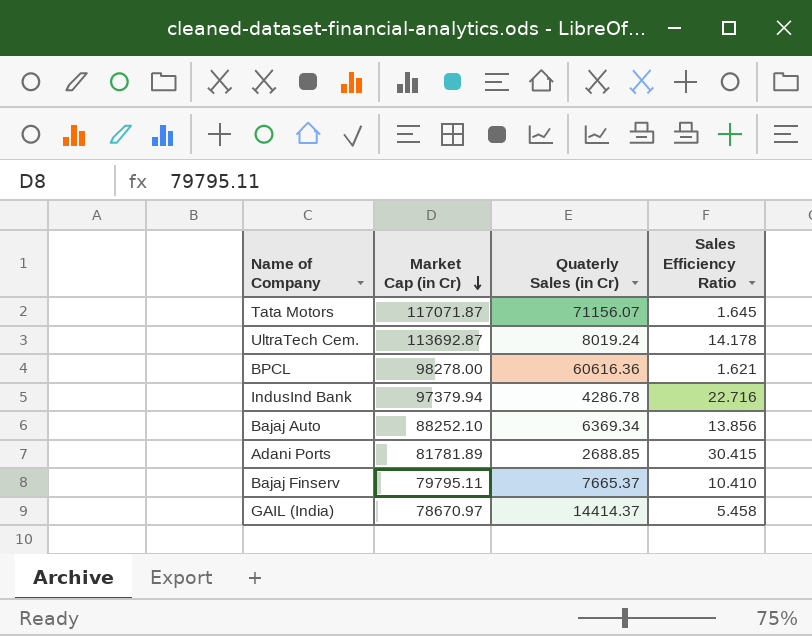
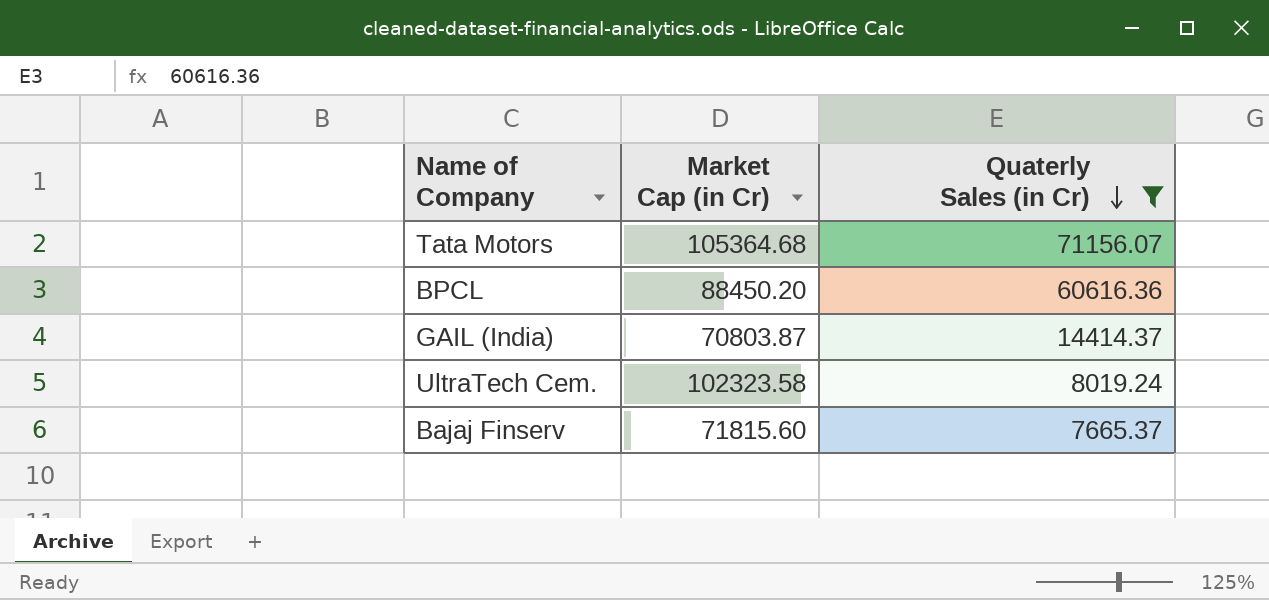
filter: none -> Quaterly Sales (in Cr) >= 7665.37
row order: Market Cap (in Cr) descending -> Quaterly Sales (in Cr) descending
column Sales Efficiency Ratio | formula: [Market Cap (in Cr)] / [Quaterly Sales (in Cr)] -> none
Tata Motors | Market Cap (in Cr): 117071.87 -> 105364.68
BPCL | Market Cap (in Cr): 98278.00 -> 88450.20
GAIL (India) | Market Cap (in Cr): 78670.97 -> 70803.87
UltraTech Cem. | Market Cap (in Cr): 113692.87 -> 102323.58
Bajaj Finserv | Market Cap (in Cr): 79795.11 -> 71815.60

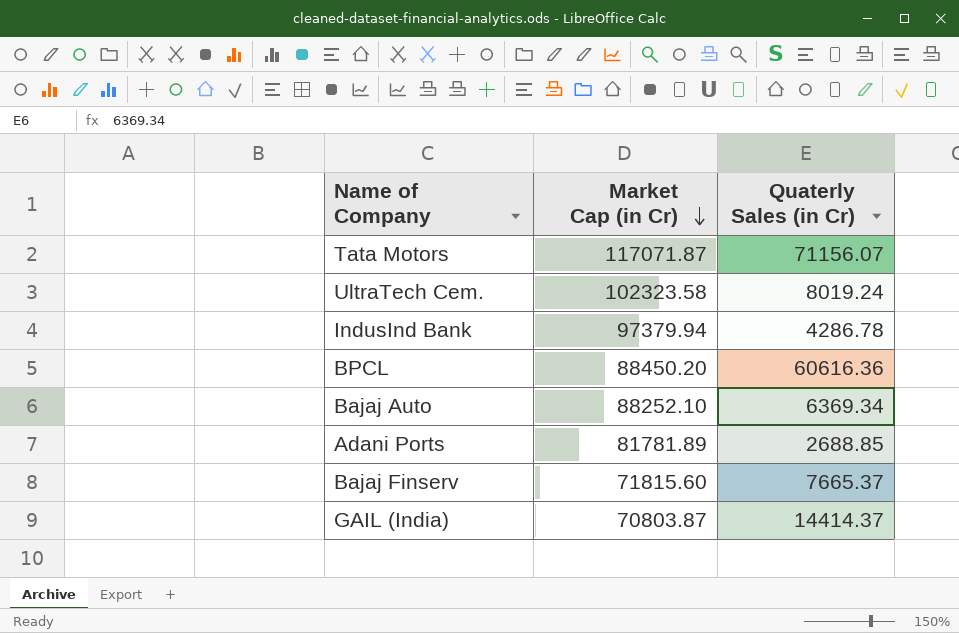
filter: Quaterly Sales (in Cr) >= 7665.37 -> none
row order: Quaterly Sales (in Cr) descending -> Market Cap (in Cr) descending
Tata Motors | Market Cap (in Cr): 105364.68 -> 117071.87

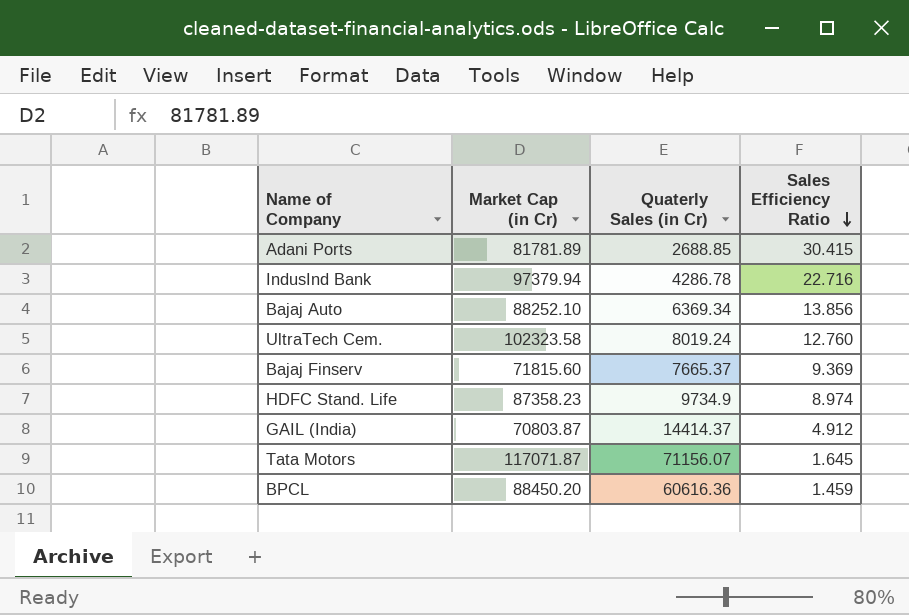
row order: Market Cap (in Cr) descending -> Sales Efficiency Ratio descending
column Sales Efficiency Ratio | formula: none -> [Market Cap (in Cr)] / [Quaterly Sales (in Cr)]
row HDFC Stand. Life: none -> 87358.23 | 9734.9 | 8.974

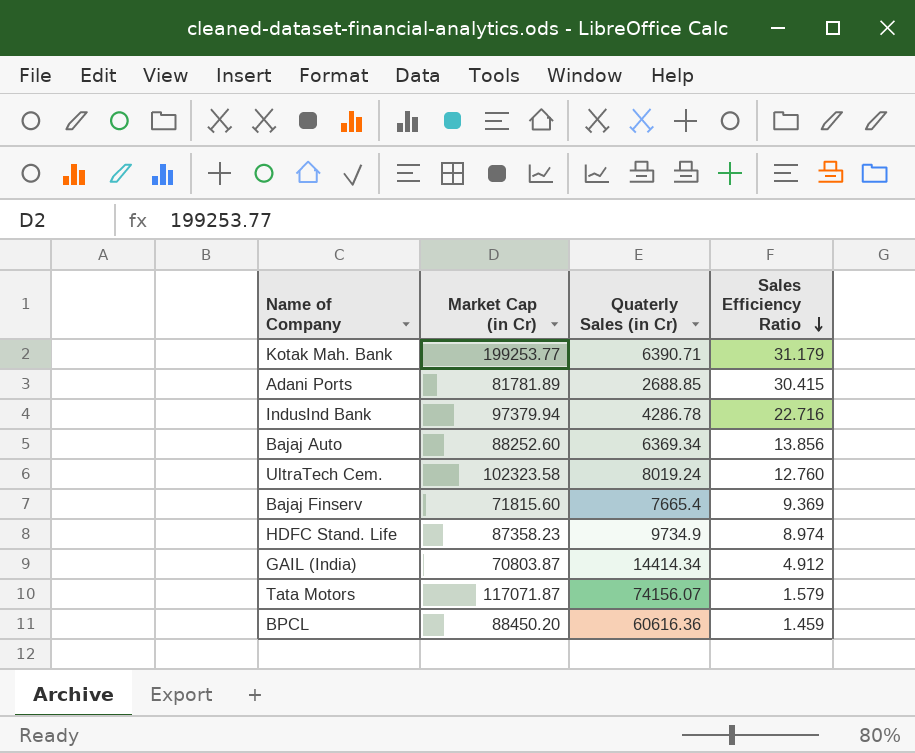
row Kotak Mah. Bank: none -> 199253.77 | 6390.71 | 31.179
Bajaj Auto | Market Cap (in Cr): 88252.10 -> 88252.60
Bajaj Finserv | Quaterly Sales (in Cr): 7665.37 -> 7665.4
GAIL (India) | Quaterly Sales (in Cr): 14414.37 -> 14414.34
Tata Motors | Quaterly Sales (in Cr): 71156.07 -> 74156.07
Tata Motors | Sales Efficiency Ratio: 1.645 -> 1.579

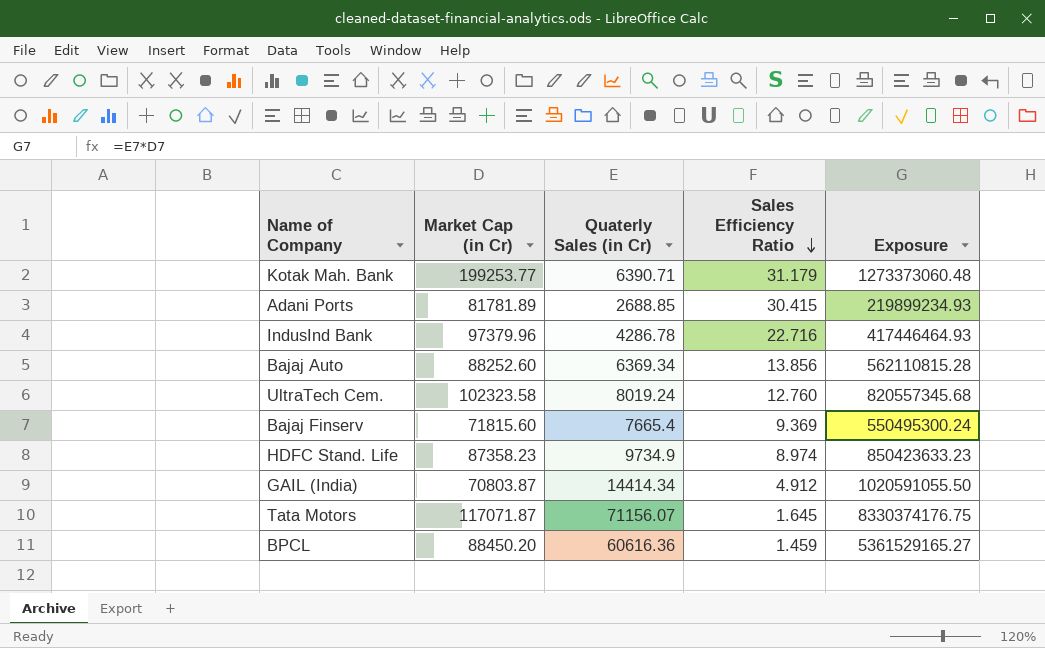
column Exposure | formula: none -> [Market Cap (in Cr)] * [Quaterly Sales (in Cr)]
IndusInd Bank | Market Cap (in Cr): 97379.94 -> 97379.96
Tata Motors | Quaterly Sales (in Cr): 74156.07 -> 71156.07
Tata Motors | Sales Efficiency Ratio: 1.579 -> 1.645

